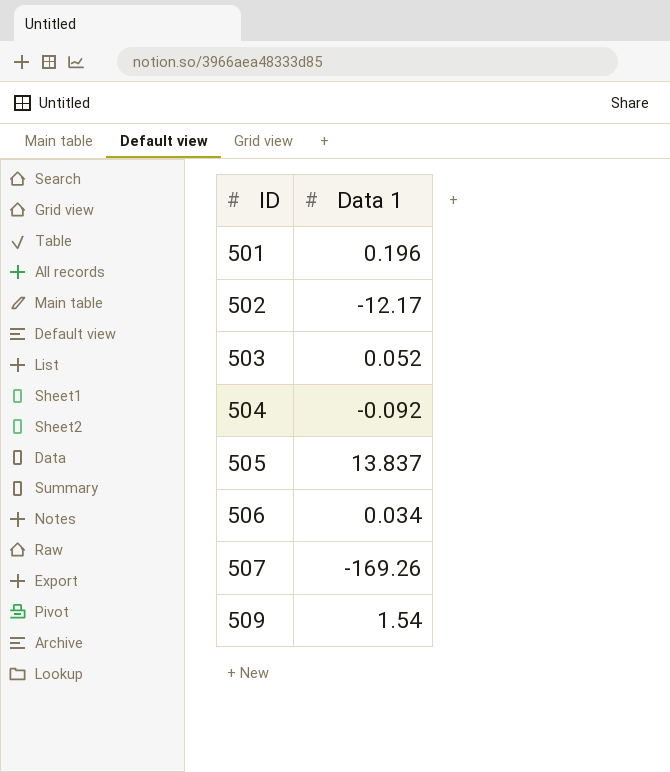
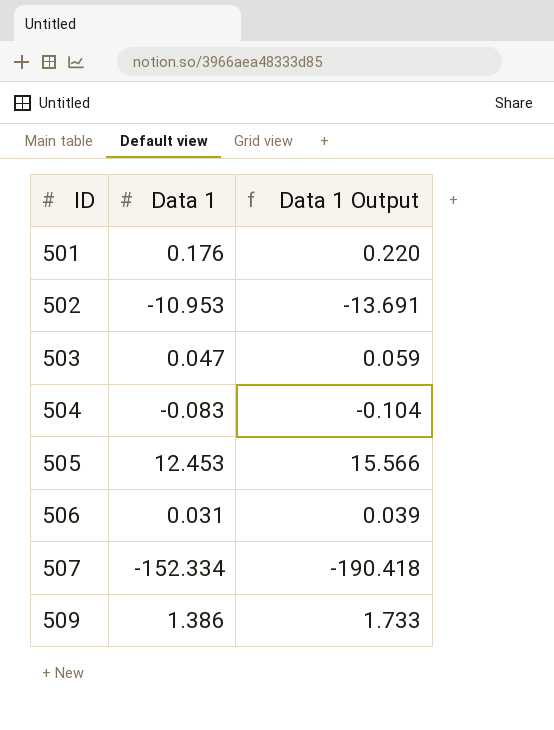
column Data 1 Output | formula: none -> [Data 1] * 1.25
501 | Data 1: 0.196 -> 0.176
502 | Data 1: -12.17 -> -10.953
503 | Data 1: 0.052 -> 0.047
504 | Data 1: -0.092 -> -0.083
505 | Data 1: 13.837 -> 12.453
506 | Data 1: 0.034 -> 0.031
507 | Data 1: -169.26 -> -152.334
509 | Data 1: 1.54 -> 1.386

